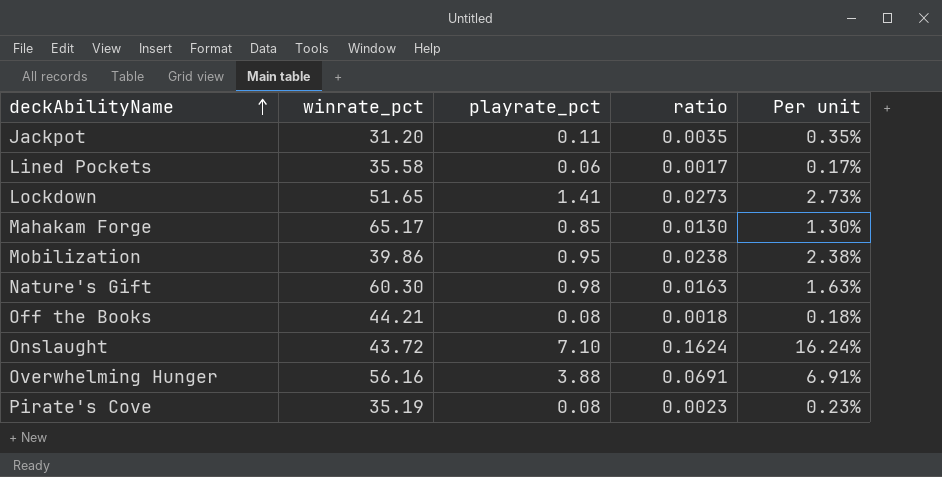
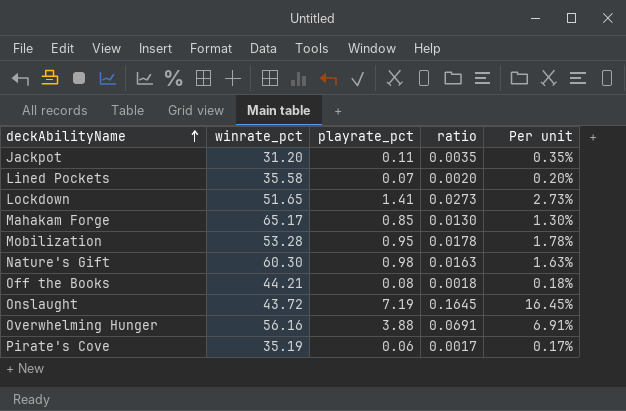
Lined Pockets | playrate_pct: 0.06 -> 0.07
Lined Pockets | ratio: 0.0017 -> 0.0020
Lined Pockets | Per unit: 0.17% -> 0.20%
Mobilization | winrate_pct: 39.86 -> 53.28
Mobilization | ratio: 0.0238 -> 0.0178
Mobilization | Per unit: 2.38% -> 1.78%
Onslaught | playrate_pct: 7.10 -> 7.19
Onslaught | ratio: 0.1624 -> 0.1645
Onslaught | Per unit: 16.24% -> 16.45%
Pirate's Cove | playrate_pct: 0.08 -> 0.06
Pirate's Cove | ratio: 0.0023 -> 0.0017
Pirate's Cove | Per unit: 0.23% -> 0.17%

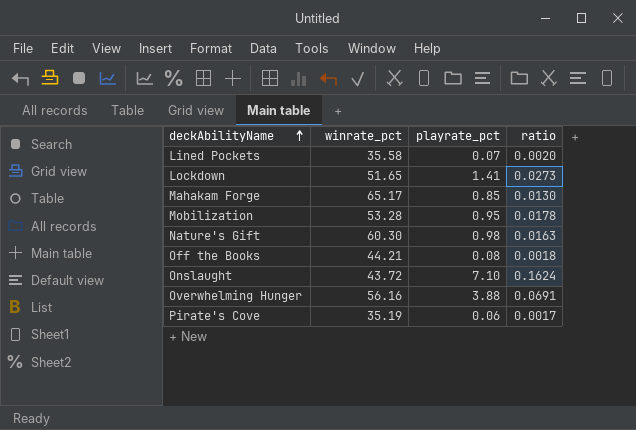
column Per unit | formula: [playrate_pct] / [winrate_pct] -> none
row Jackpot: 31.20 | 0.11 | 0.0035 | 0.35% -> none
Onslaught | playrate_pct: 7.19 -> 7.10
Onslaught | ratio: 0.1645 -> 0.1624

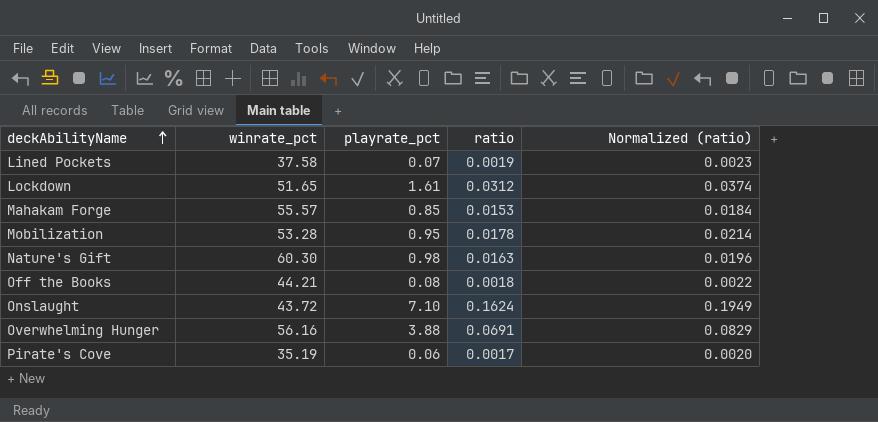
column Normalized (ratio) | formula: none -> [ratio] * 1.2
Lined Pockets | winrate_pct: 35.58 -> 37.58
Lined Pockets | ratio: 0.0020 -> 0.0019
Lockdown | playrate_pct: 1.41 -> 1.61
Lockdown | ratio: 0.0273 -> 0.0312
Mahakam Forge | winrate_pct: 65.17 -> 55.57
Mahakam Forge | ratio: 0.0130 -> 0.0153

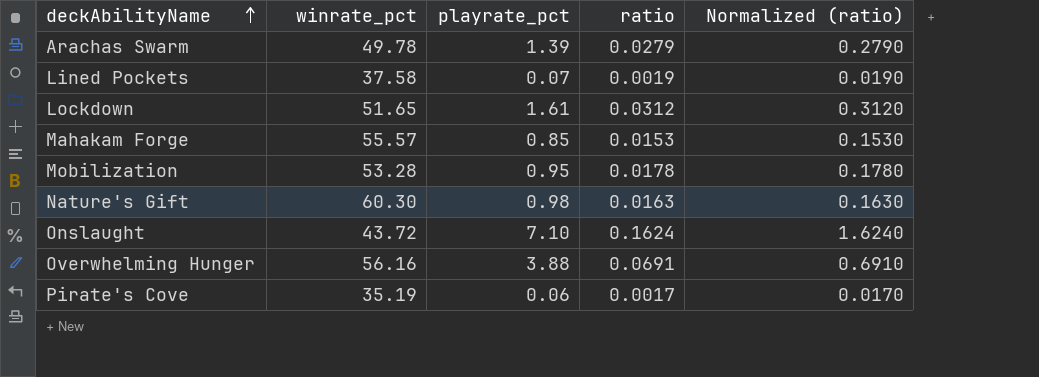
column Normalized (ratio) | formula: [ratio] * 1.2 -> [ratio] * 10
row Off the Books: 44.21 | 0.08 | 0.0018 | 0.0022 -> none
row Arachas Swarm: none -> 49.78 | 1.39 | 0.0279 | 0.2790

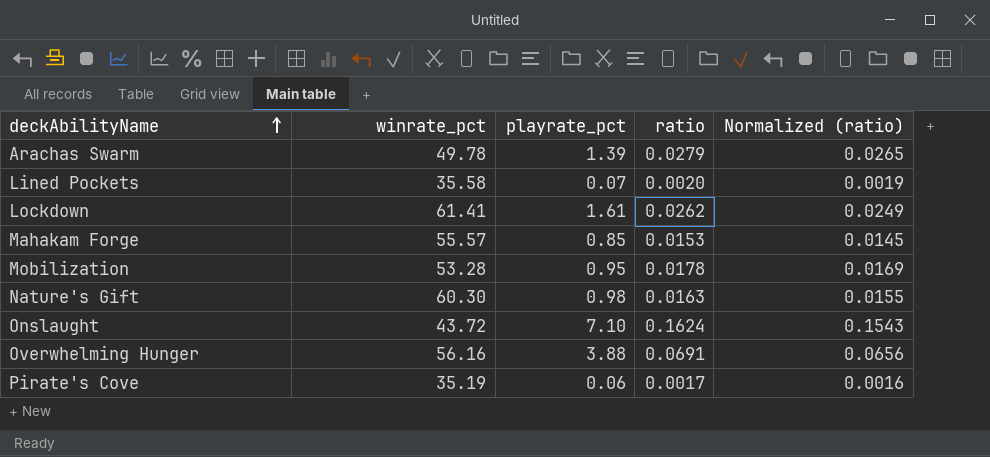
column Normalized (ratio) | formula: [ratio] * 10 -> [ratio] * 0.95
Lined Pockets | winrate_pct: 37.58 -> 35.58
Lined Pockets | ratio: 0.0019 -> 0.0020
Lockdown | winrate_pct: 51.65 -> 61.41
Lockdown | ratio: 0.0312 -> 0.0262

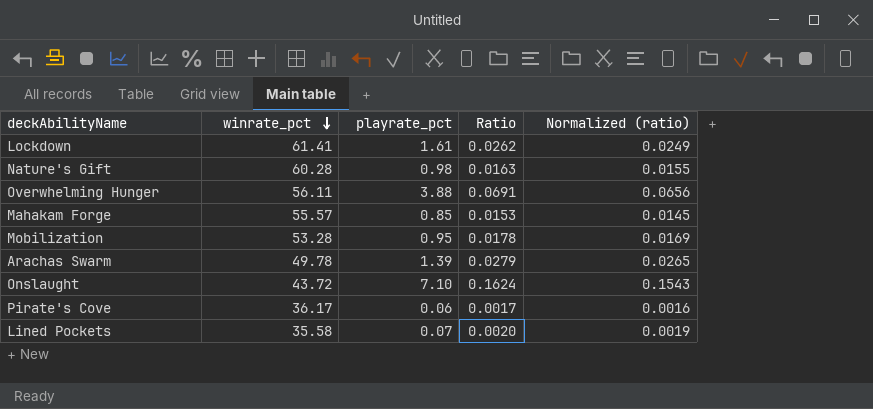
row order: deckAbilityName ascending -> winrate_pct descending
column name: ratio -> Ratio
Nature's Gift | winrate_pct: 60.30 -> 60.28
Overwhelming Hunger | winrate_pct: 56.16 -> 56.11
Pirate's Cove | winrate_pct: 35.19 -> 36.17

